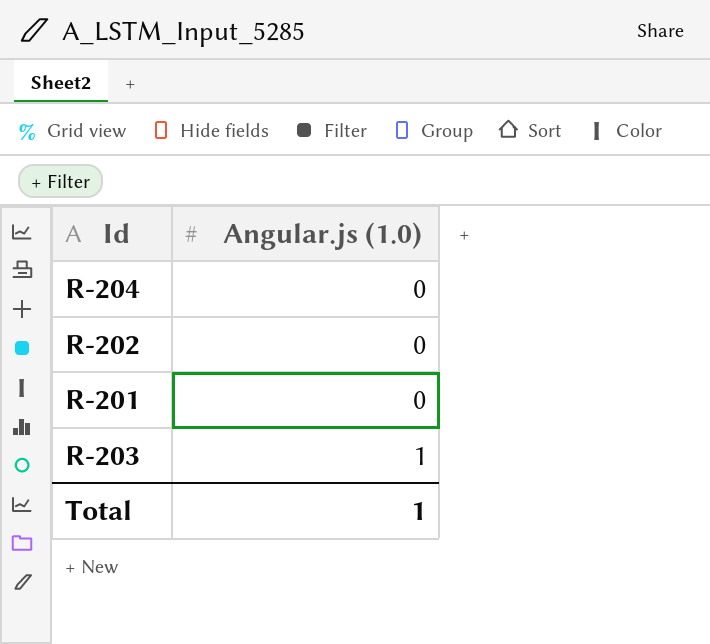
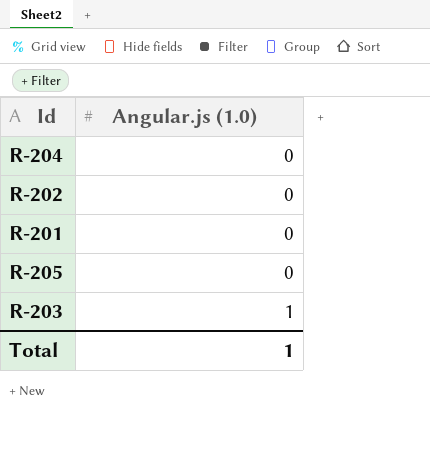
row R-205: none -> 0

